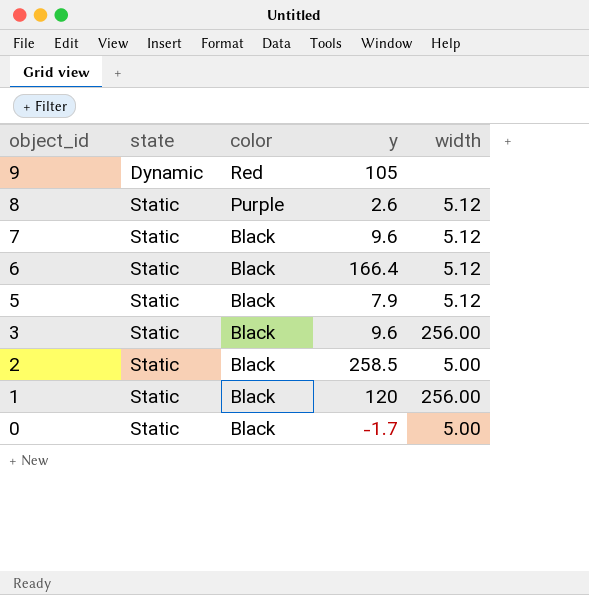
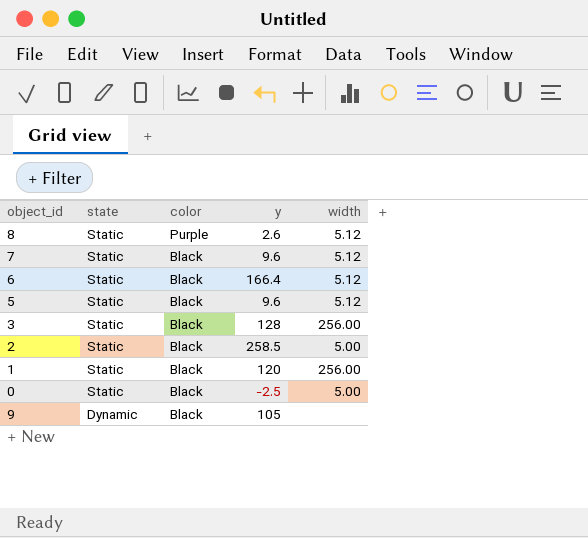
row order: object_id descending -> state descending
5 | y: 7.9 -> 9.6
3 | y: 9.6 -> 128
0 | y: -1.7 -> -2.5
9 | color: Red -> Black

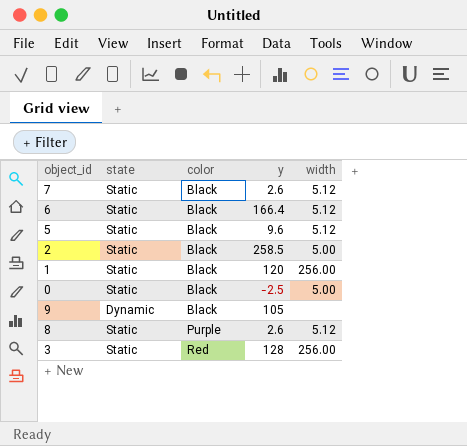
row order: state descending -> color ascending
7 | y: 9.6 -> 2.6
3 | color: Black -> Red

